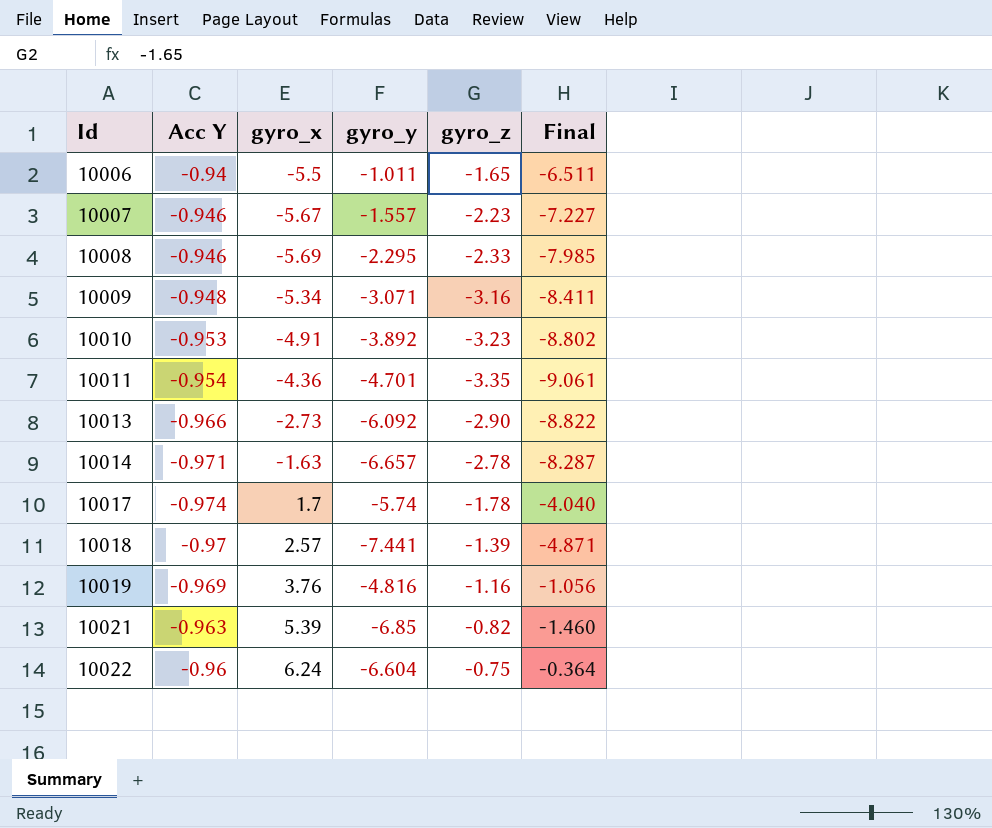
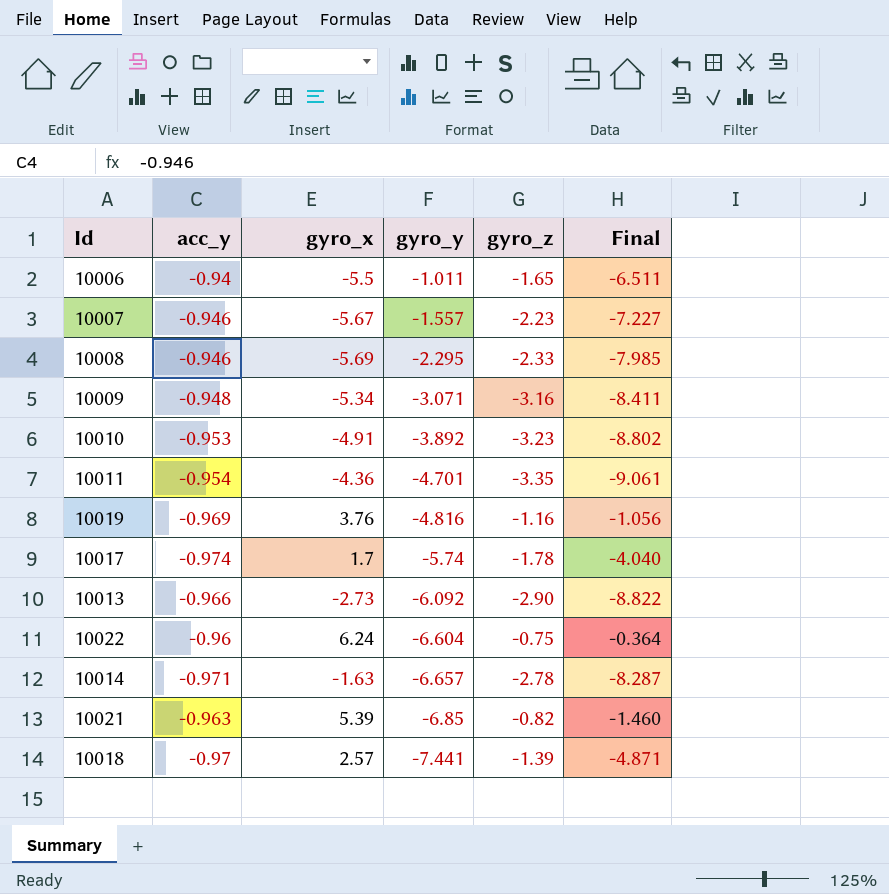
row order: Id ascending -> gyro_y descending
column name: Acc Y -> acc_y

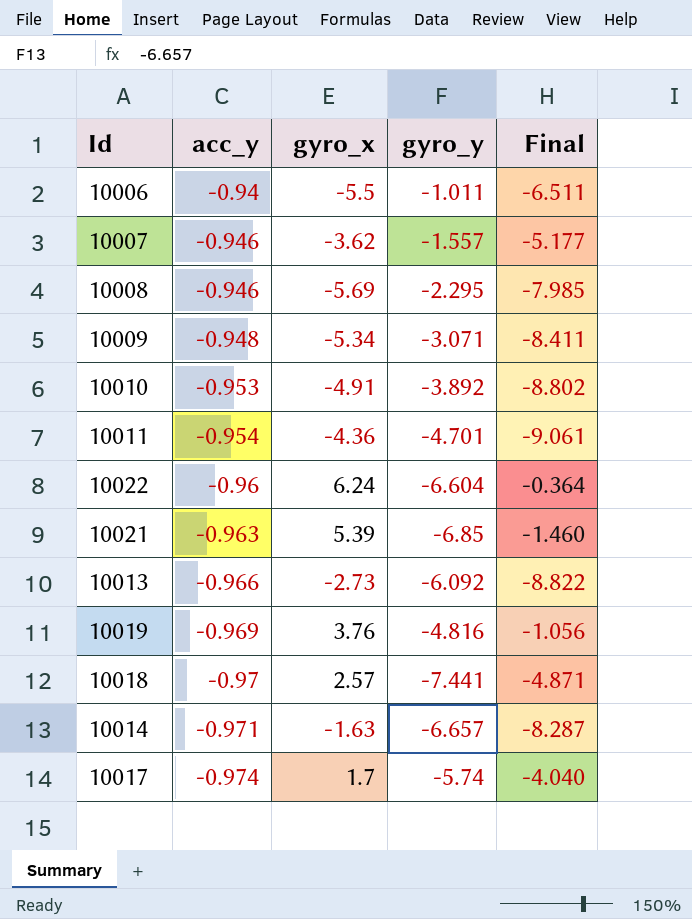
row order: gyro_y descending -> acc_y descending
column gyro_z | position: 5 -> none
10007 | gyro_x: -5.67 -> -3.62
10007 | Final: -7.227 -> -5.177

